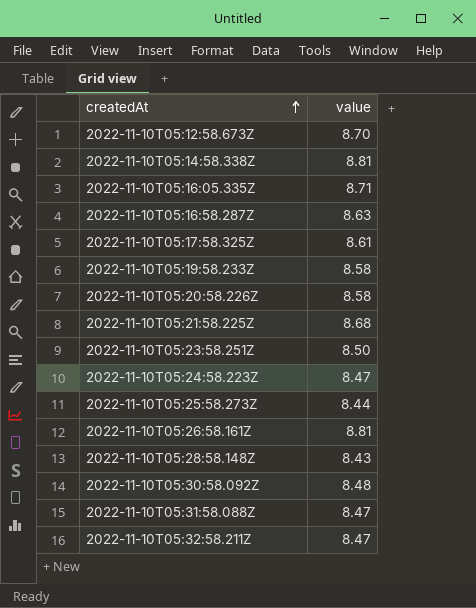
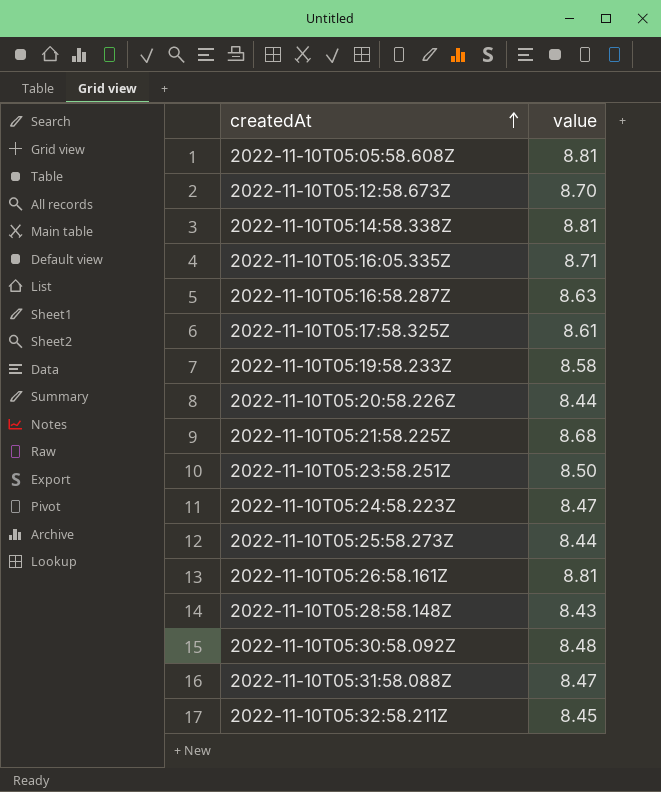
row 2022-11-10T05:05:58.608Z: none -> 8.81
2022-11-10T05:20:58.226Z | value: 8.58 -> 8.44
2022-11-10T05:32:58.211Z | value: 8.47 -> 8.45

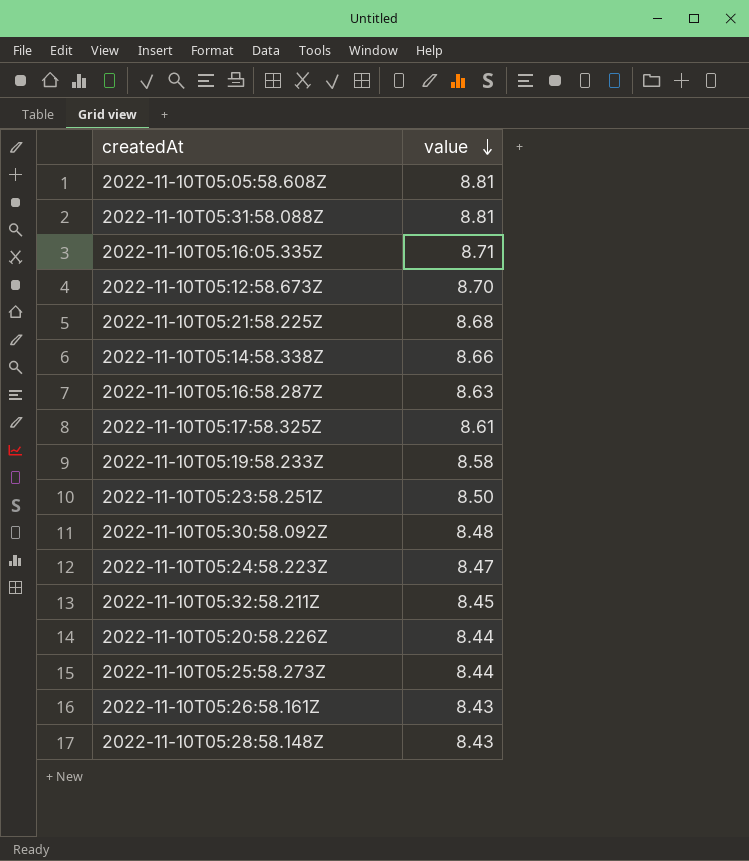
row order: createdAt ascending -> value descending
2022-11-10T05:31:58.088Z | value: 8.47 -> 8.81
2022-11-10T05:14:58.338Z | value: 8.81 -> 8.66
2022-11-10T05:26:58.161Z | value: 8.81 -> 8.43

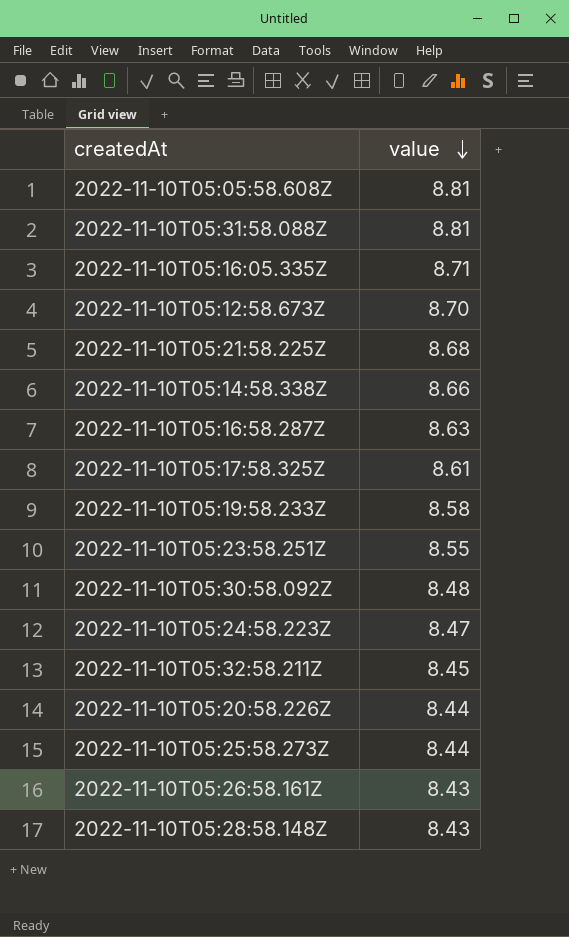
2022-11-10T05:23:58.251Z | value: 8.50 -> 8.55

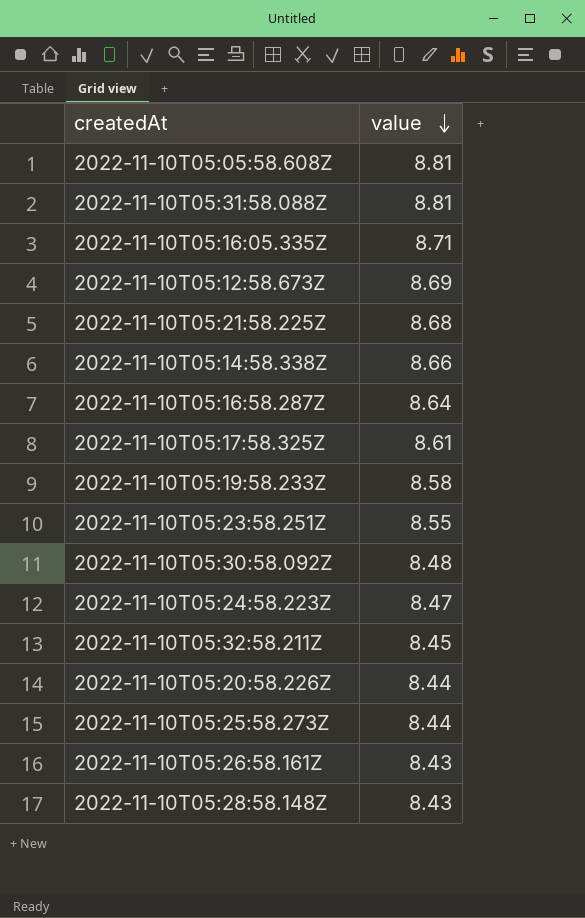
2022-11-10T05:12:58.673Z | value: 8.70 -> 8.69
2022-11-10T05:16:58.287Z | value: 8.63 -> 8.64

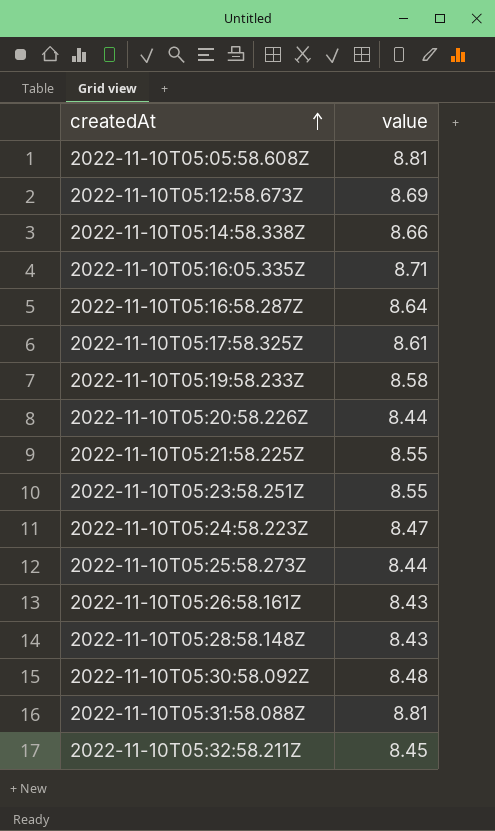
row order: value descending -> createdAt ascending
2022-11-10T05:21:58.225Z | value: 8.68 -> 8.55

